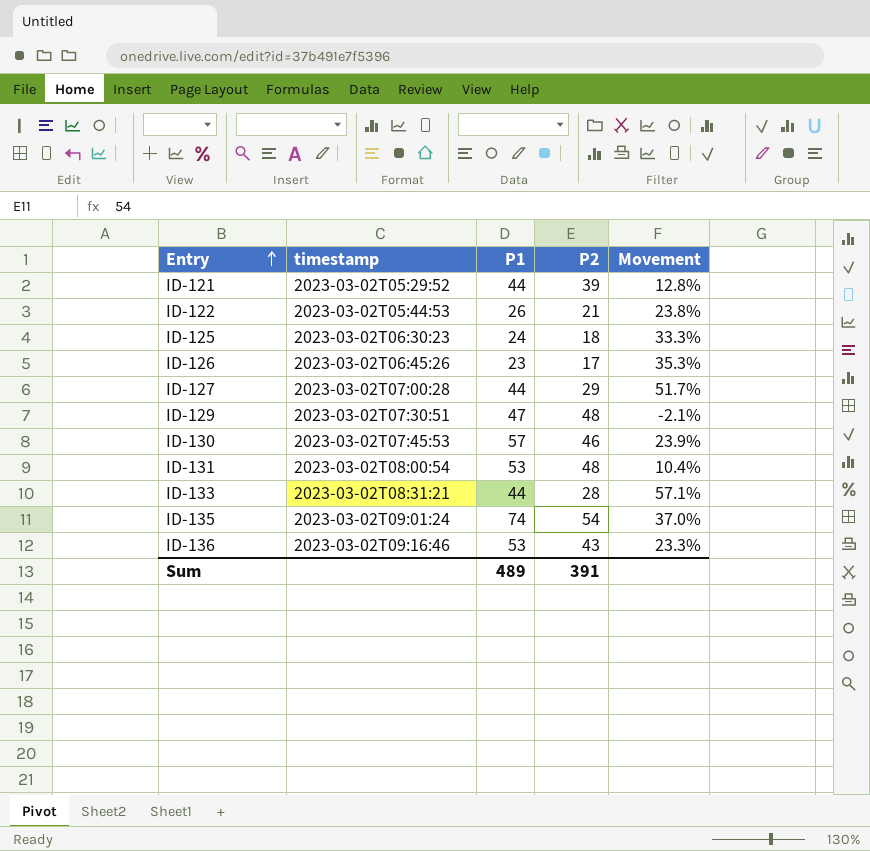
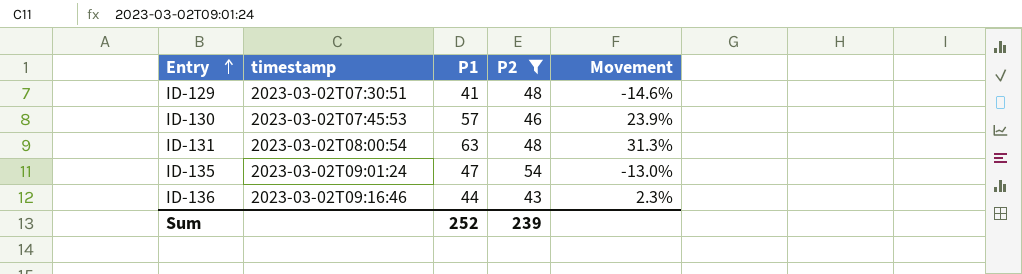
filter: none -> P2 >= 43
ID-129 | P1: 47 -> 41
ID-129 | Movement: -2.1% -> -14.6%
ID-131 | P1: 53 -> 63
ID-131 | Movement: 10.4% -> 31.3%
ID-135 | P1: 74 -> 47
ID-135 | Movement: 37.0% -> -13.0%
ID-136 | P1: 53 -> 44
ID-136 | Movement: 23.3% -> 2.3%
Sum | P1: 489 -> 252
Sum | P2: 391 -> 239

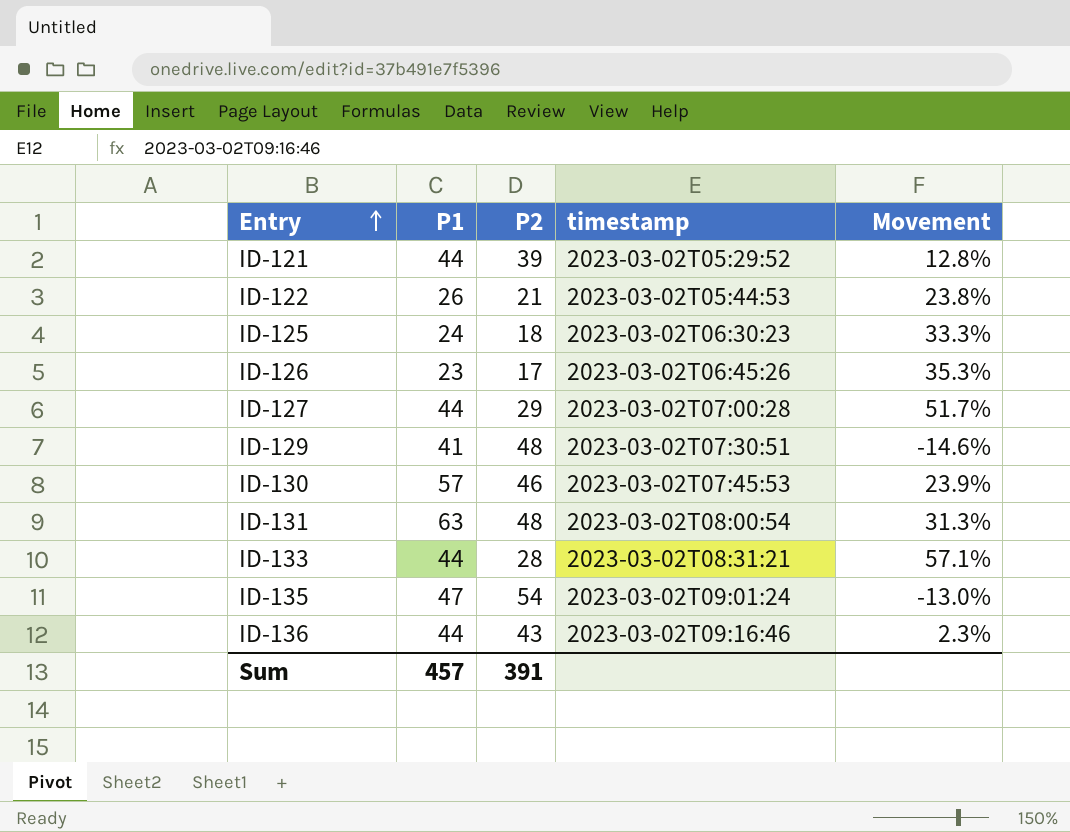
filter: P2 >= 43 -> none
column timestamp | position: 2 -> 4
Sum | P1: 252 -> 457
Sum | P2: 239 -> 391

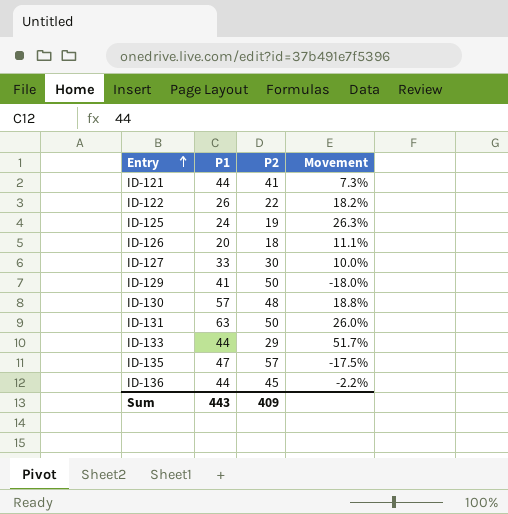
column timestamp | position: 4 -> none
ID-121 | P2: 39 -> 41
ID-121 | Movement: 12.8% -> 7.3%
ID-122 | P2: 21 -> 22
ID-122 | Movement: 23.8% -> 18.2%
ID-125 | P2: 18 -> 19
ID-125 | Movement: 33.3% -> 26.3%
ID-126 | P1: 23 -> 20
ID-126 | P2: 17 -> 18
ID-126 | Movement: 35.3% -> 11.1%
ID-127 | P1: 44 -> 33
ID-127 | P2: 29 -> 30
ID-127 | Movement: 51.7% -> 10.0%
ID-129 | P2: 48 -> 50
ID-129 | Movement: -14.6% -> -18.0%
ID-130 | P2: 46 -> 48
ID-130 | Movement: 23.9% -> 18.8%
ID-131 | P2: 48 -> 50
ID-131 | Movement: 31.3% -> 26.0%
ID-133 | P2: 28 -> 29
ID-133 | Movement: 57.1% -> 51.7%
ID-135 | P2: 54 -> 57
ID-135 | Movement: -13.0% -> -17.5%
ID-136 | P2: 43 -> 45
ID-136 | Movement: 2.3% -> -2.2%
Sum | P1: 457 -> 443
Sum | P2: 391 -> 409

